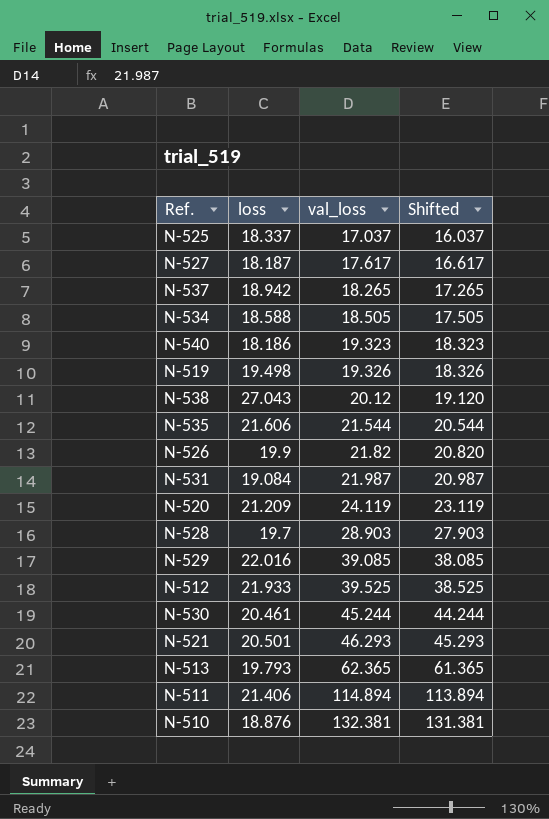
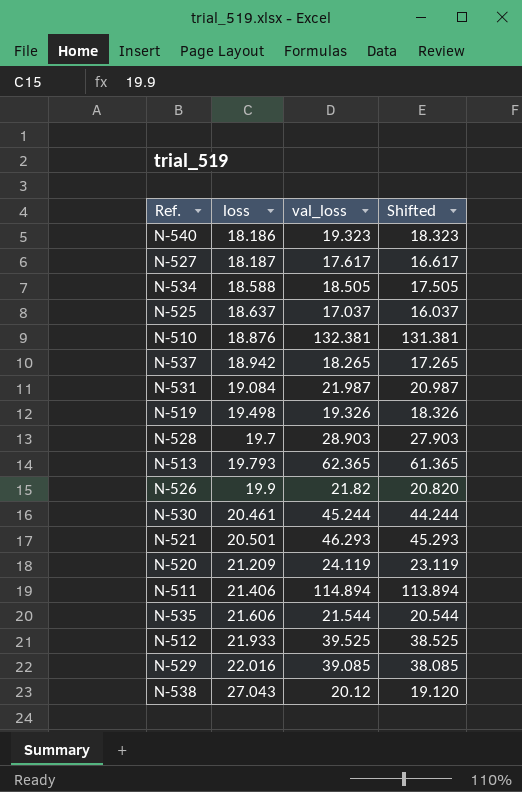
row order: val_loss ascending -> loss ascending
N-525 | loss: 18.337 -> 18.637

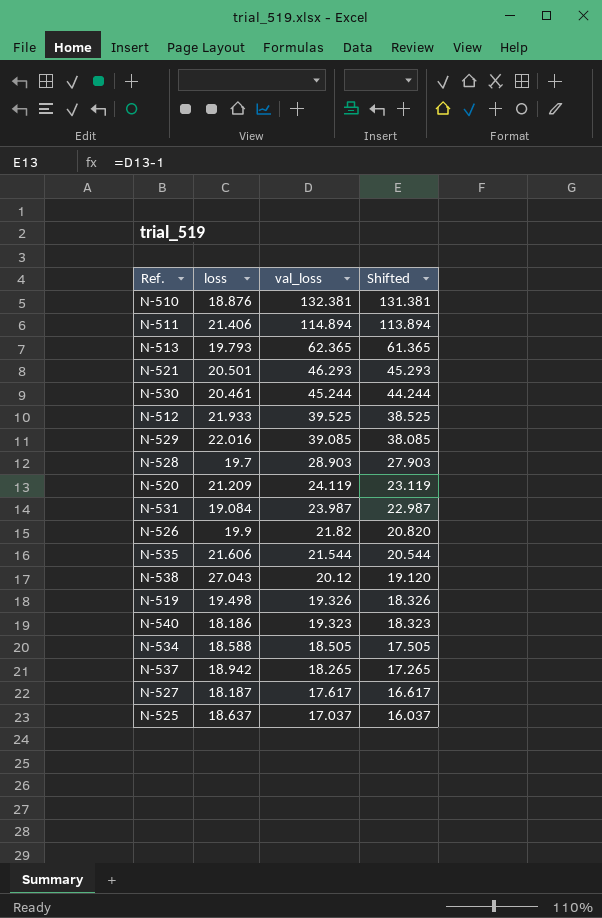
row order: loss ascending -> val_loss descending
N-531 | val_loss: 21.987 -> 23.987
N-531 | Shifted: 20.987 -> 22.987

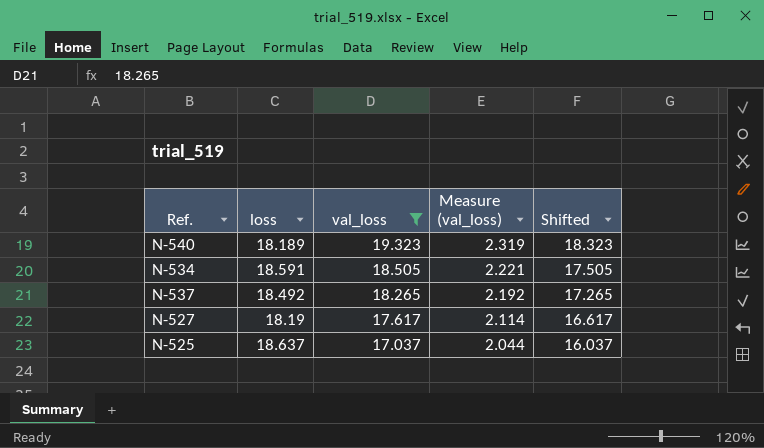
filter: none -> val_loss <= 19.323
column Measure (val_loss) | formula: none -> [val_loss] * 0.12
N-540 | loss: 18.186 -> 18.189
N-534 | loss: 18.588 -> 18.591
N-537 | loss: 18.942 -> 18.492
N-527 | loss: 18.187 -> 18.19

